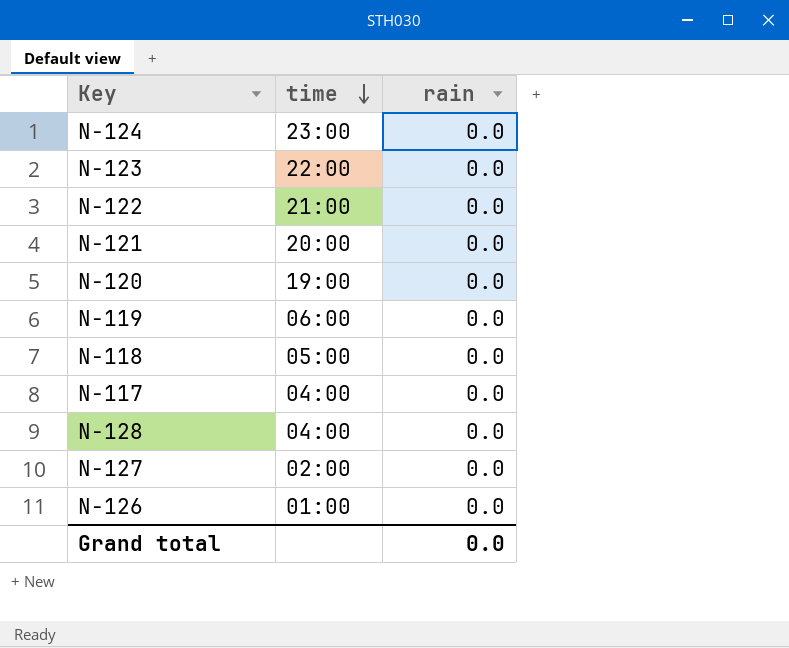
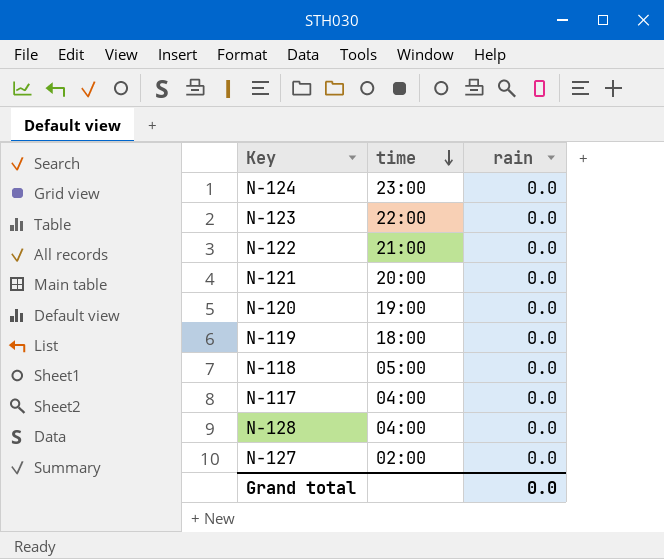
row N-126: 01:00 | 0.0 -> none
N-119 | time: 06:00 -> 18:00

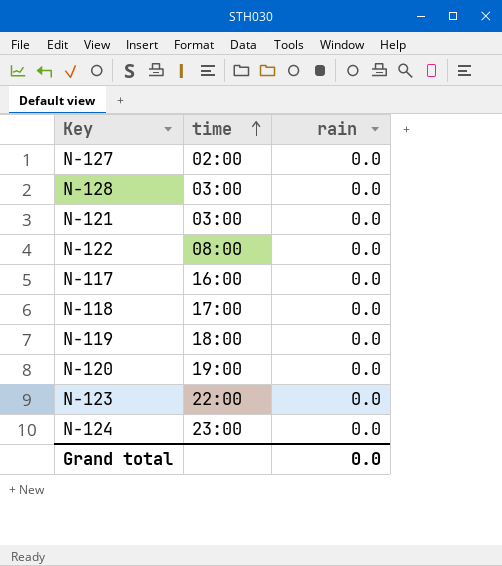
row order: time descending -> time ascending
N-128 | time: 04:00 -> 03:00
N-121 | time: 20:00 -> 03:00
N-122 | time: 21:00 -> 08:00
N-117 | time: 04:00 -> 16:00
N-118 | time: 05:00 -> 17:00

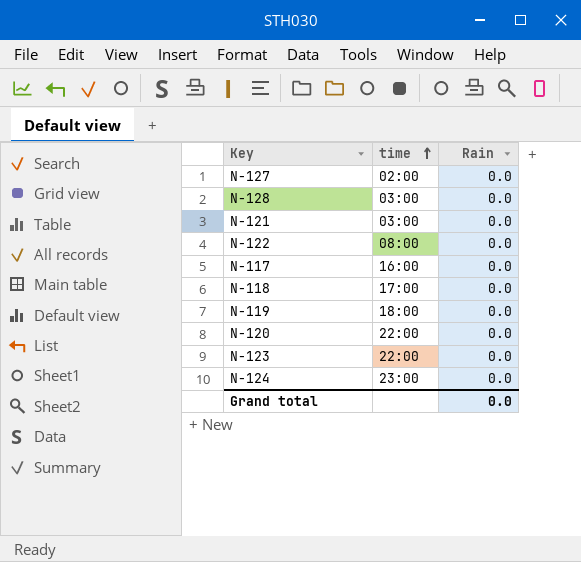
column name: rain -> Rain
N-120 | time: 19:00 -> 22:00

